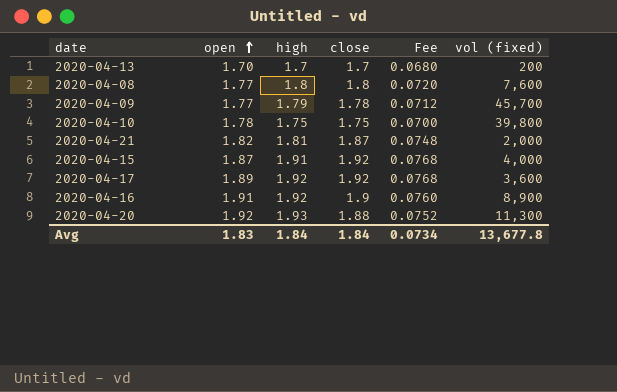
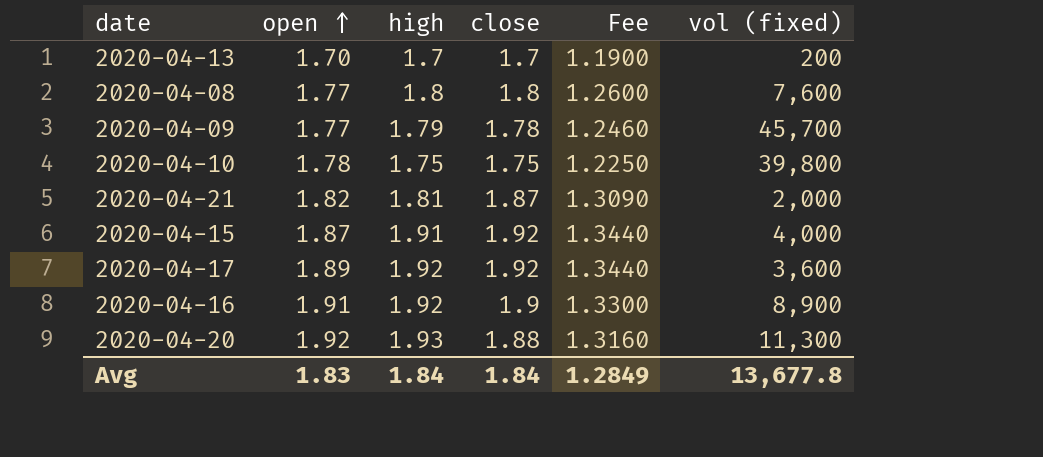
column Fee | formula: [close] * 0.04 -> [close] * 0.7
Avg | Fee: 0.0734 -> 1.2849

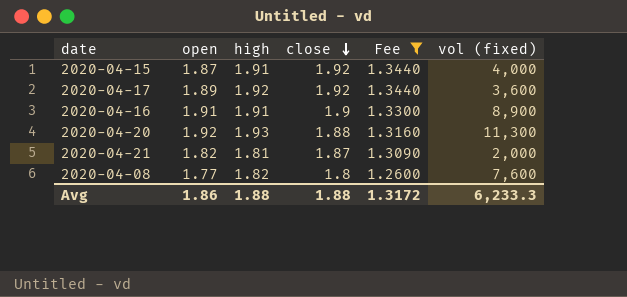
filter: none -> Fee >= 1.2600
row order: open ascending -> close descending
2020-04-16 | high: 1.92 -> 1.91
2020-04-08 | high: 1.8 -> 1.82
Avg | open: 1.83 -> 1.86
Avg | high: 1.84 -> 1.88
Avg | close: 1.84 -> 1.88
Avg | Fee: 1.2849 -> 1.3172
Avg | vol (fixed): 13,677.8 -> 6,233.3

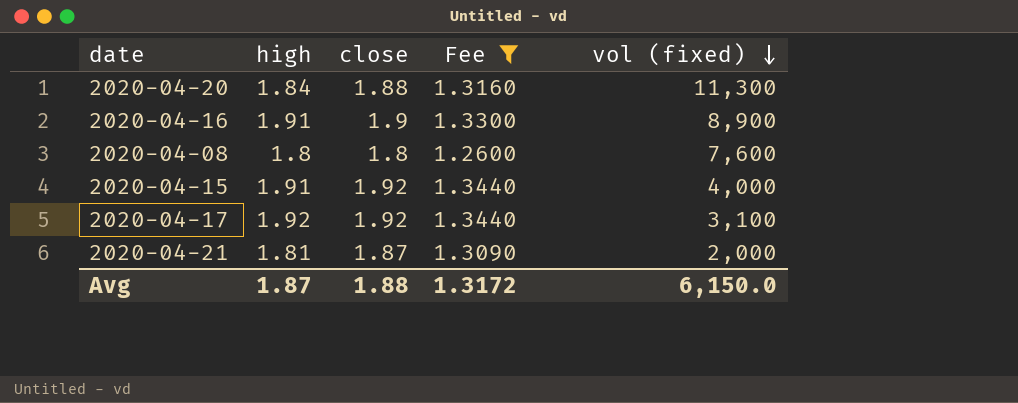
row order: close descending -> vol (fixed) descending
column open | position: 2 -> none
2020-04-20 | high: 1.93 -> 1.84
2020-04-08 | high: 1.82 -> 1.8
2020-04-17 | vol (fixed): 3,600 -> 3,100
Avg | high: 1.88 -> 1.87
Avg | vol (fixed): 6,233.3 -> 6,150.0

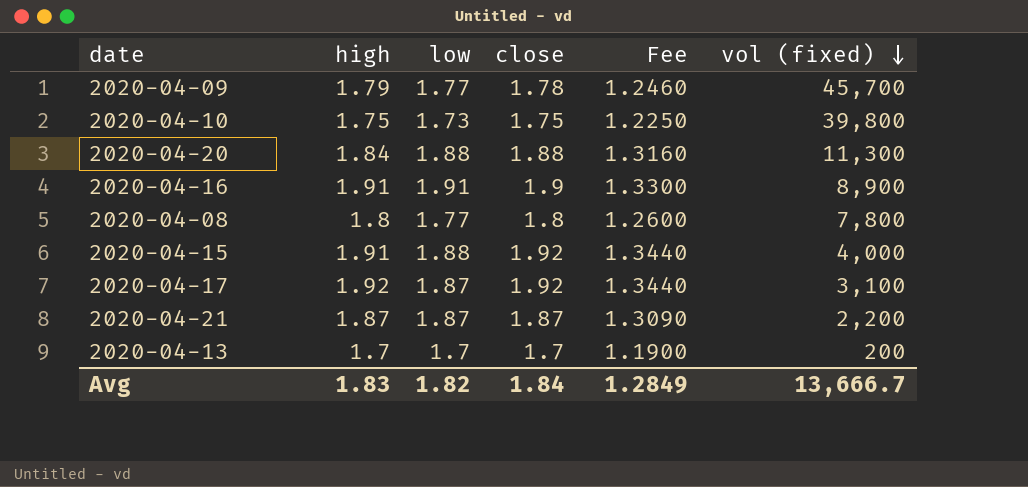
filter: Fee >= 1.2600 -> none
column low | position: none -> 3
2020-04-08 | vol (fixed): 7,600 -> 7,800
2020-04-21 | high: 1.81 -> 1.87
2020-04-21 | vol (fixed): 2,000 -> 2,200
Avg | high: 1.87 -> 1.83
Avg | close: 1.88 -> 1.84
Avg | Fee: 1.3172 -> 1.2849
Avg | vol (fixed): 6,150.0 -> 13,666.7

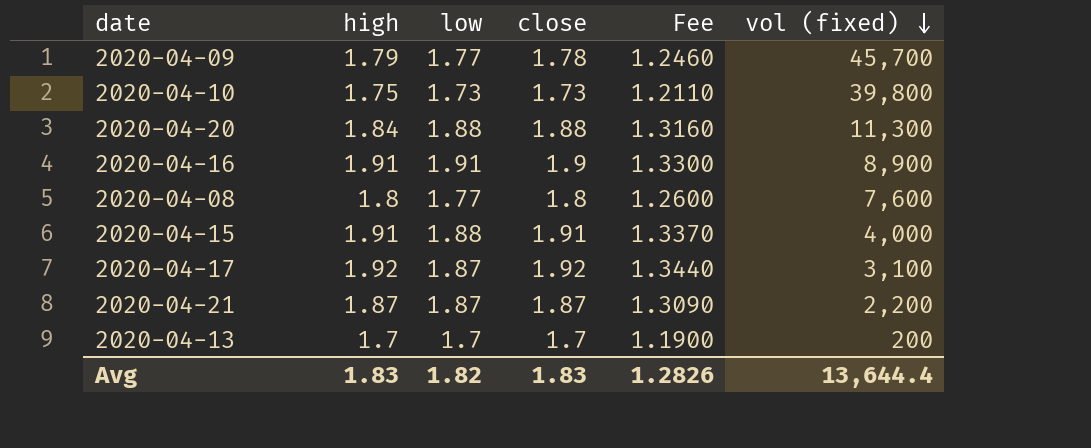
2020-04-10 | close: 1.75 -> 1.73
2020-04-10 | Fee: 1.2250 -> 1.2110
2020-04-08 | vol (fixed): 7,800 -> 7,600
2020-04-15 | close: 1.92 -> 1.91
2020-04-15 | Fee: 1.3440 -> 1.3370
Avg | close: 1.84 -> 1.83
Avg | Fee: 1.2849 -> 1.2826
Avg | vol (fixed): 13,666.7 -> 13,644.4

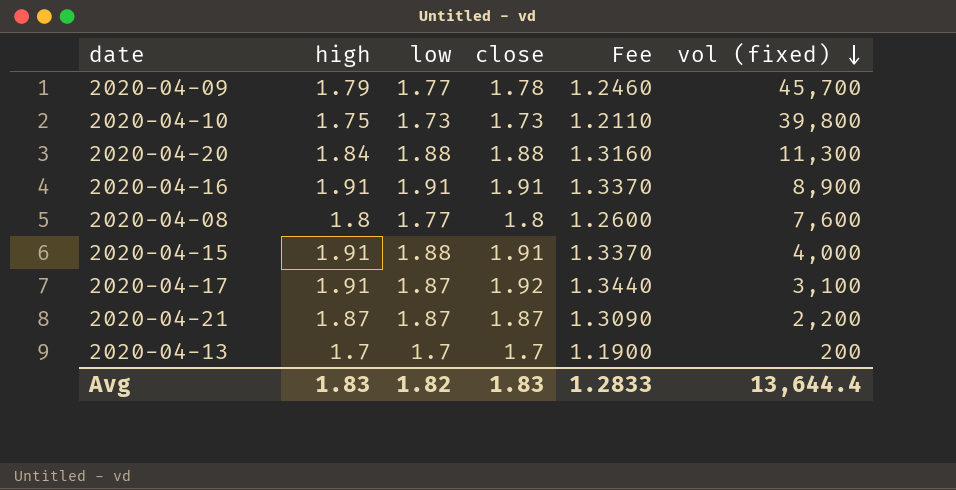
2020-04-16 | close: 1.9 -> 1.91
2020-04-16 | Fee: 1.3300 -> 1.3370
2020-04-17 | high: 1.92 -> 1.91
Avg | Fee: 1.2826 -> 1.2833

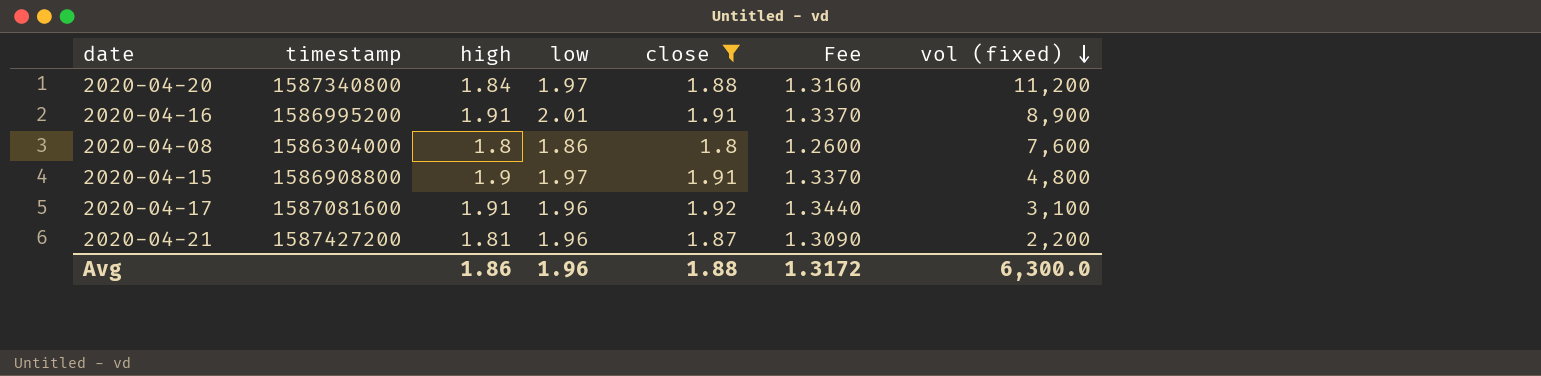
filter: none -> close >= 1.8
column timestamp | position: none -> 2
2020-04-20 | low: 1.88 -> 1.97
2020-04-20 | vol (fixed): 11,300 -> 11,200
2020-04-16 | low: 1.91 -> 2.01
2020-04-08 | low: 1.77 -> 1.86
2020-04-15 | high: 1.91 -> 1.9
2020-04-15 | low: 1.88 -> 1.97
2020-04-15 | vol (fixed): 4,000 -> 4,800
2020-04-17 | low: 1.87 -> 1.96
2020-04-21 | high: 1.87 -> 1.81
2020-04-21 | low: 1.87 -> 1.96
Avg | high: 1.83 -> 1.86
Avg | low: 1.82 -> 1.96
Avg | close: 1.83 -> 1.88
Avg | Fee: 1.2833 -> 1.3172
Avg | vol (fixed): 13,644.4 -> 6,300.0

